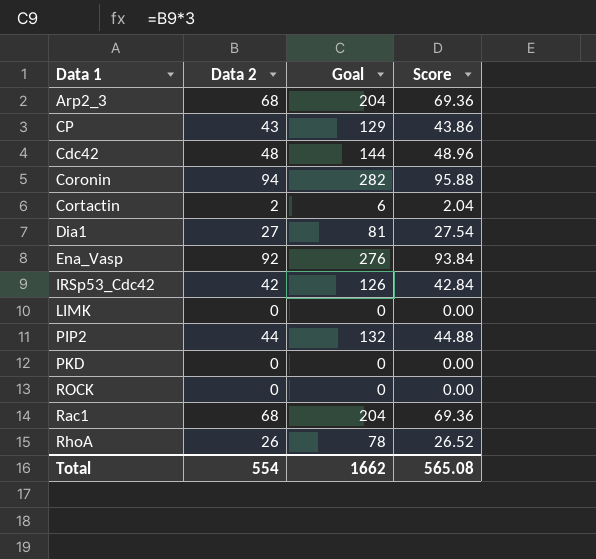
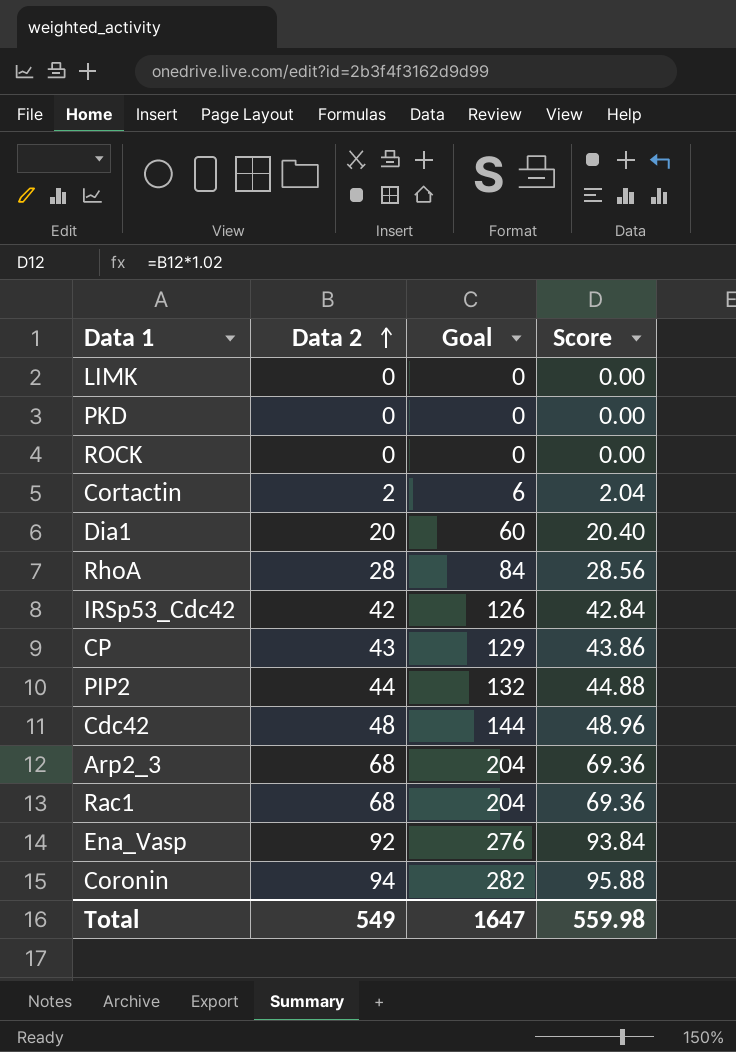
row order: none -> Data 2 ascending
Dia1 | Data 2: 27 -> 20
Dia1 | Goal: 81 -> 60
Dia1 | Score: 27.54 -> 20.40
RhoA | Data 2: 26 -> 28
RhoA | Goal: 78 -> 84
RhoA | Score: 26.52 -> 28.56
Total | Data 2: 554 -> 549
Total | Goal: 1662 -> 1647
Total | Score: 565.08 -> 559.98

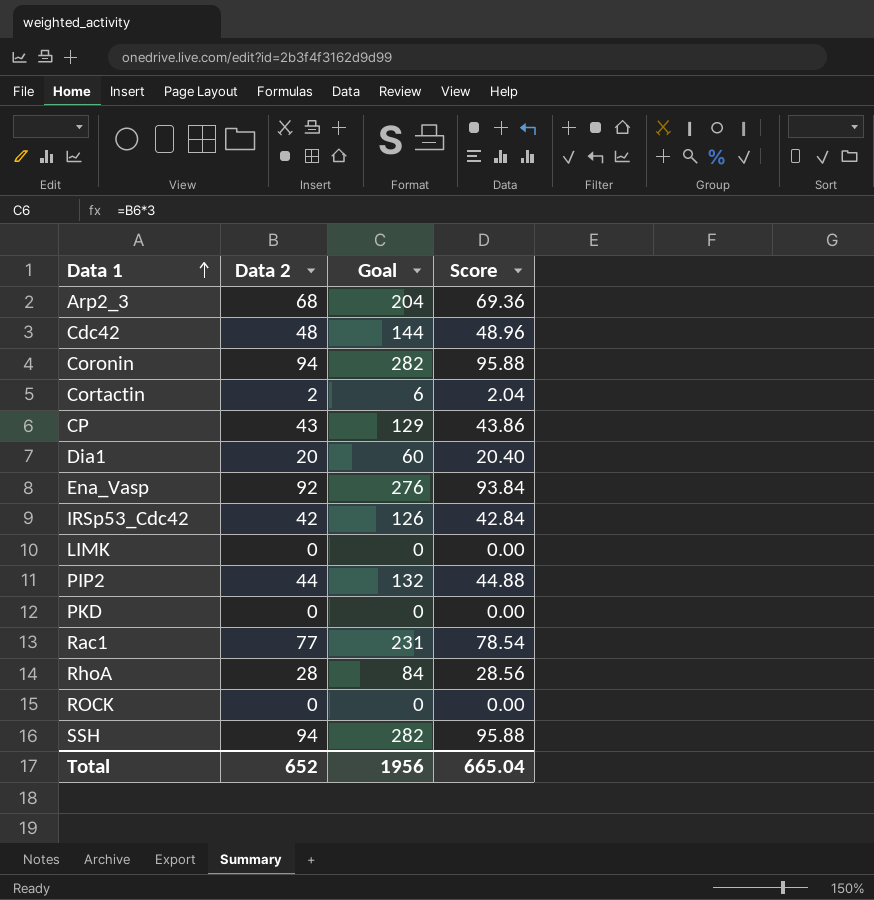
row order: Data 2 ascending -> Data 1 ascending
Rac1 | Data 2: 68 -> 77
Rac1 | Goal: 204 -> 231
Rac1 | Score: 69.36 -> 78.54
row SSH: none -> 94 | 282 | 95.88
Total | Data 2: 549 -> 652
Total | Goal: 1647 -> 1956
Total | Score: 559.98 -> 665.04

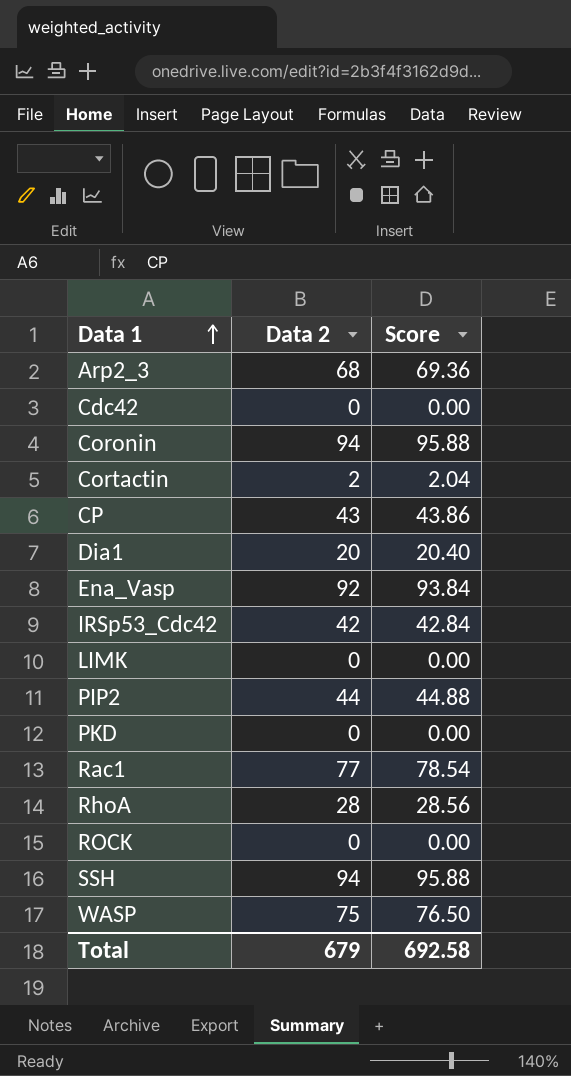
column Goal | formula: [Data 2] * 3 -> none
Cdc42 | Data 2: 48 -> 0
Cdc42 | Score: 48.96 -> 0.00
row WASP: none -> 75 | 76.50
Total | Data 2: 652 -> 679
Total | Score: 665.04 -> 692.58

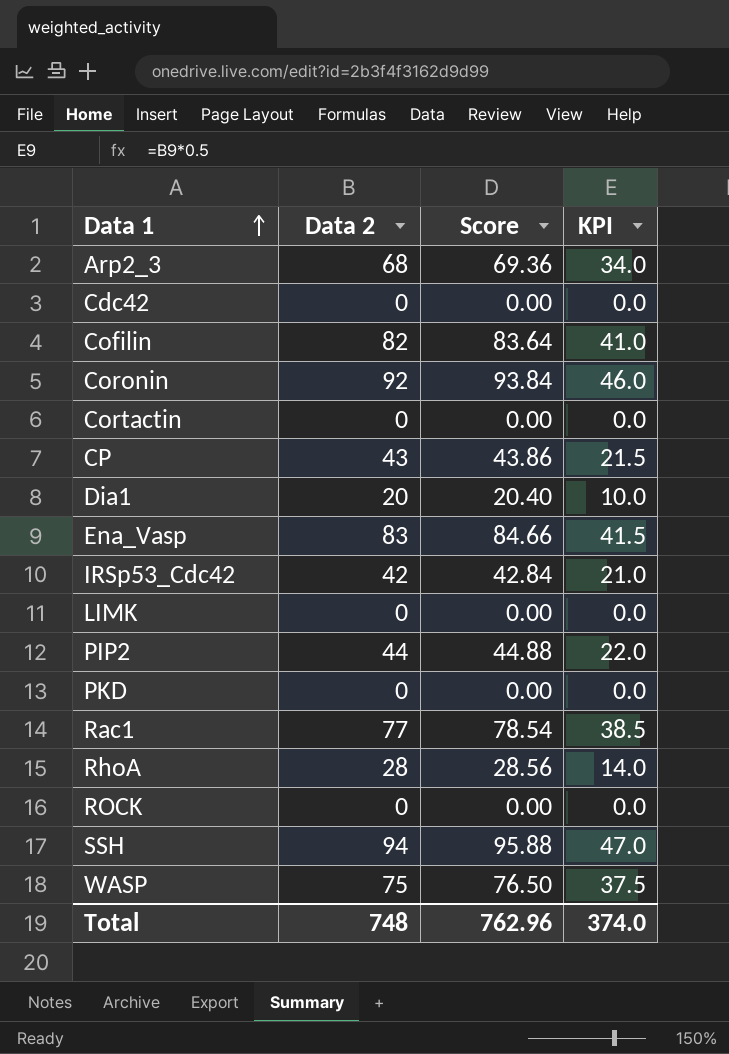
column KPI | formula: none -> [Data 2] * 0.5
row Cofilin: none -> 82 | 83.64 | 41.0
Coronin | Data 2: 94 -> 92
Coronin | Score: 95.88 -> 93.84
Cortactin | Data 2: 2 -> 0
Cortactin | Score: 2.04 -> 0.00
Ena_Vasp | Data 2: 92 -> 83
Ena_Vasp | Score: 93.84 -> 84.66
Total | Data 2: 679 -> 748
Total | Score: 692.58 -> 762.96

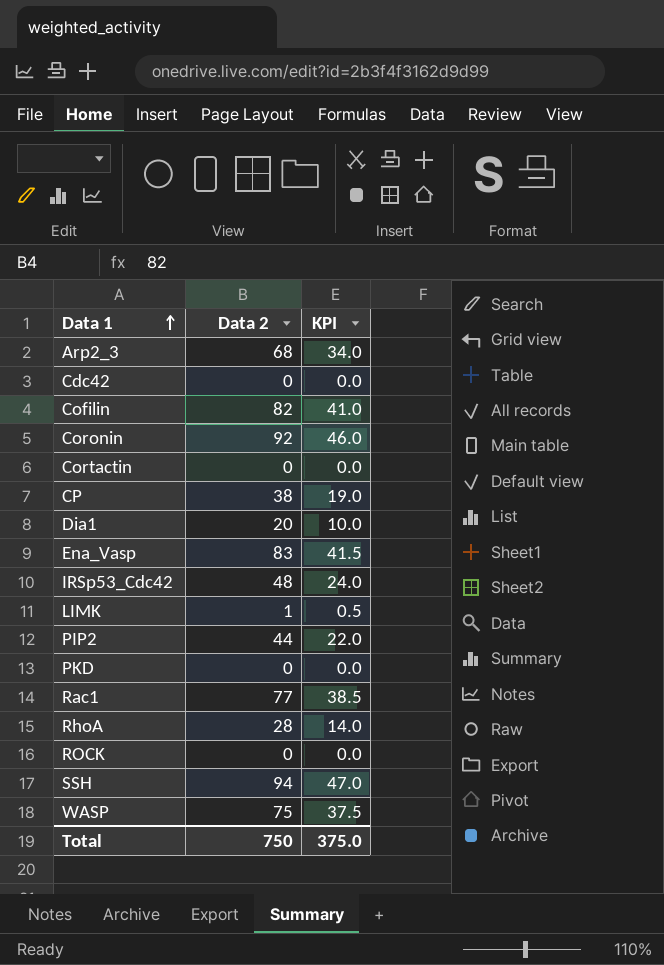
column Score | formula: [Data 2] * 1.02 -> none
CP | Data 2: 43 -> 38
CP | KPI: 21.5 -> 19.0
IRSp53_Cdc42 | Data 2: 42 -> 48
IRSp53_Cdc42 | KPI: 21.0 -> 24.0
LIMK | Data 2: 0 -> 1
LIMK | KPI: 0.0 -> 0.5
Total | Data 2: 748 -> 750
Total | KPI: 374.0 -> 375.0

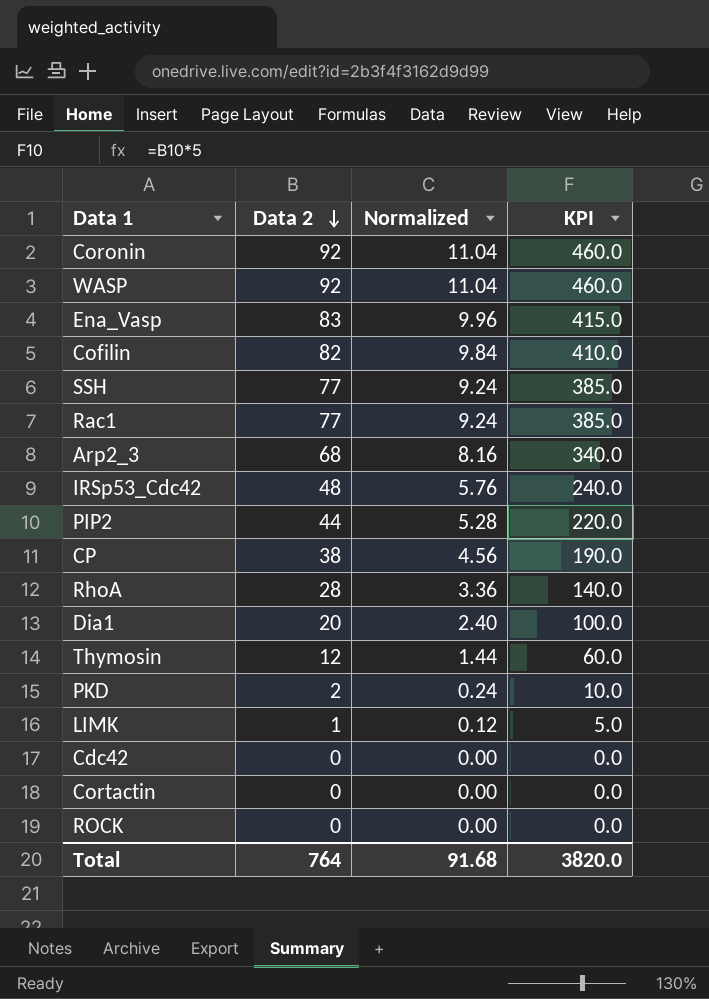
row order: Data 1 ascending -> Data 2 descending
column Normalized | formula: none -> [Data 2] * 0.12
column KPI | formula: [Data 2] * 0.5 -> [Data 2] * 5
WASP | Data 2: 75 -> 92
SSH | Data 2: 94 -> 77
row Thymosin: none -> 12 | 1.44 | 60.0
PKD | Data 2: 0 -> 2
Total | Data 2: 750 -> 764
Total | KPI: 375.0 -> 3820.0

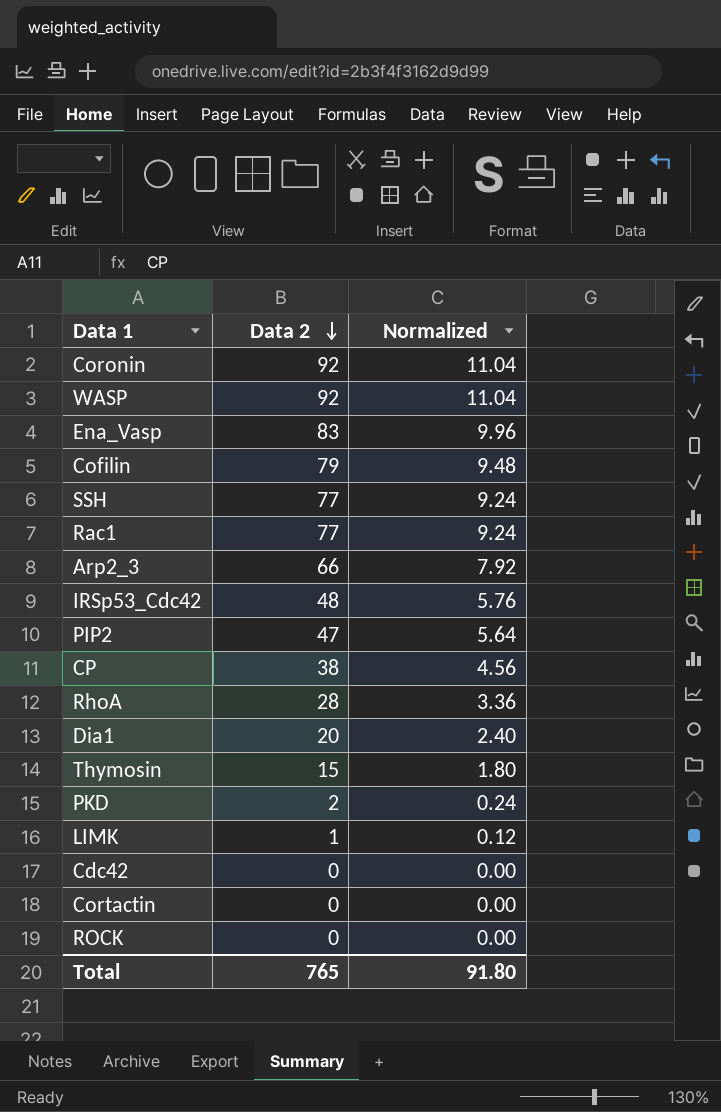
column KPI | formula: [Data 2] * 5 -> none
Cofilin | Data 2: 82 -> 79
Cofilin | Normalized: 9.84 -> 9.48
Arp2_3 | Data 2: 68 -> 66
Arp2_3 | Normalized: 8.16 -> 7.92
PIP2 | Data 2: 44 -> 47
PIP2 | Normalized: 5.28 -> 5.64
Thymosin | Data 2: 12 -> 15
Thymosin | Normalized: 1.44 -> 1.80
Total | Data 2: 764 -> 765
Total | Normalized: 91.68 -> 91.80

